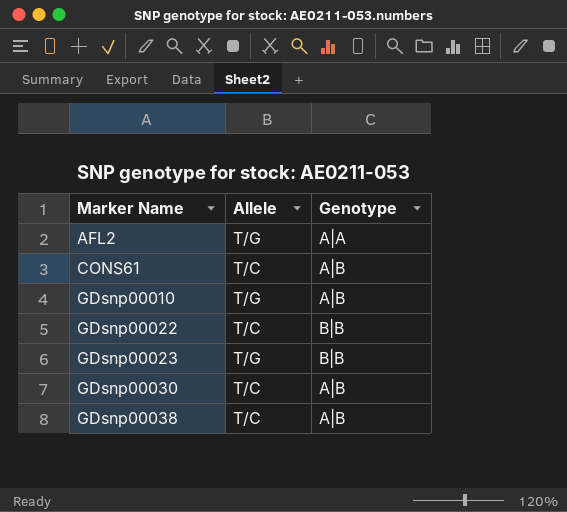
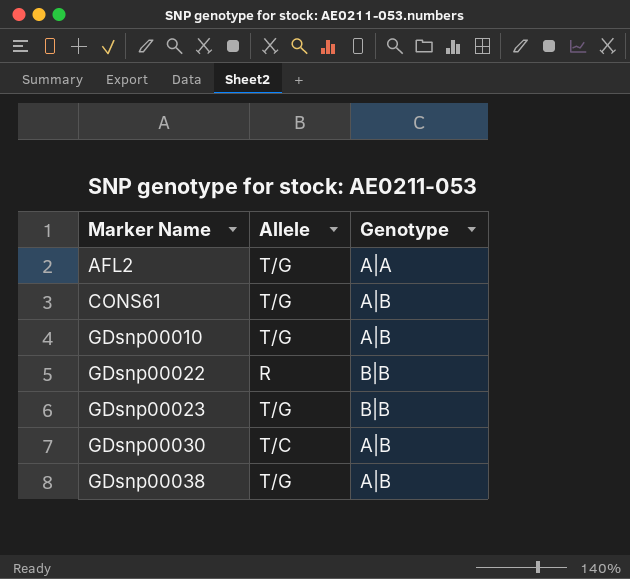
CONS61 | Allele: T/C -> T/G
GDsnp00022 | Allele: T/C -> R
GDsnp00038 | Allele: T/C -> T/G

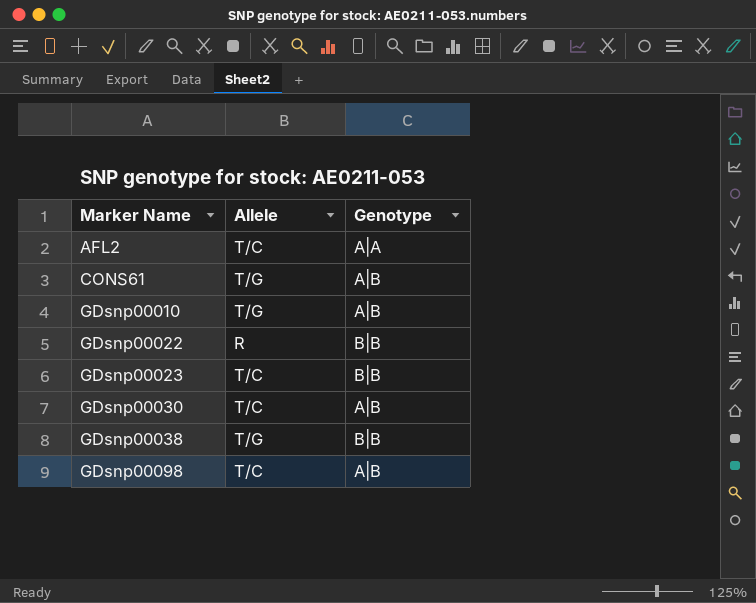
AFL2 | Allele: T/G -> T/C
GDsnp00023 | Allele: T/G -> T/C
GDsnp00038 | Genotype: A|B -> B|B
row GDsnp00098: none -> T/C | A|B

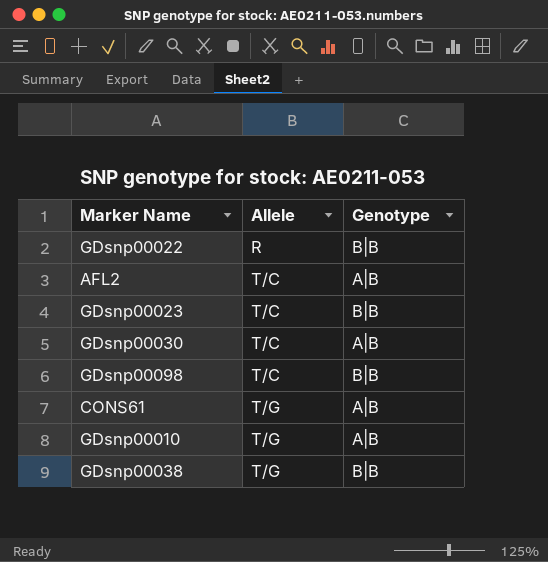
row order: Marker Name ascending -> Allele ascending
AFL2 | Genotype: A|A -> A|B
GDsnp00098 | Genotype: A|B -> B|B

